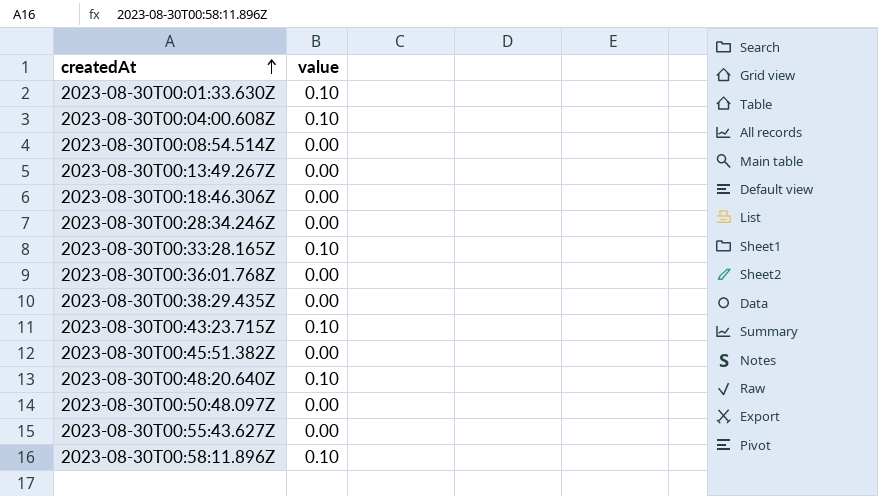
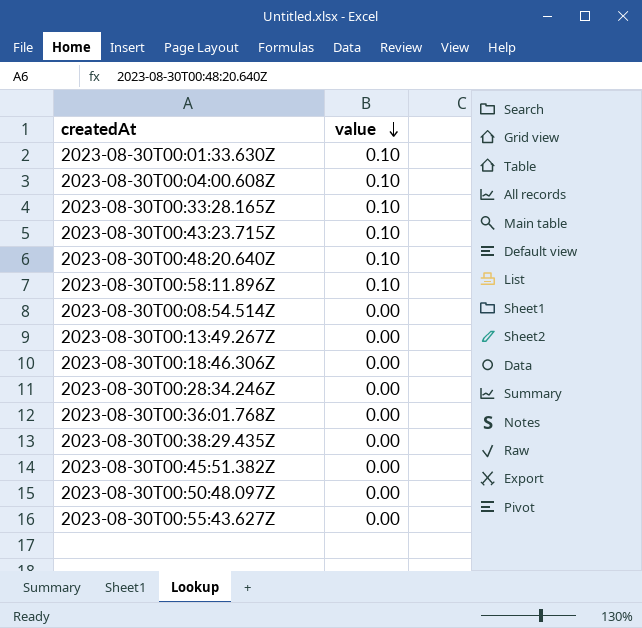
row order: createdAt ascending -> value descending

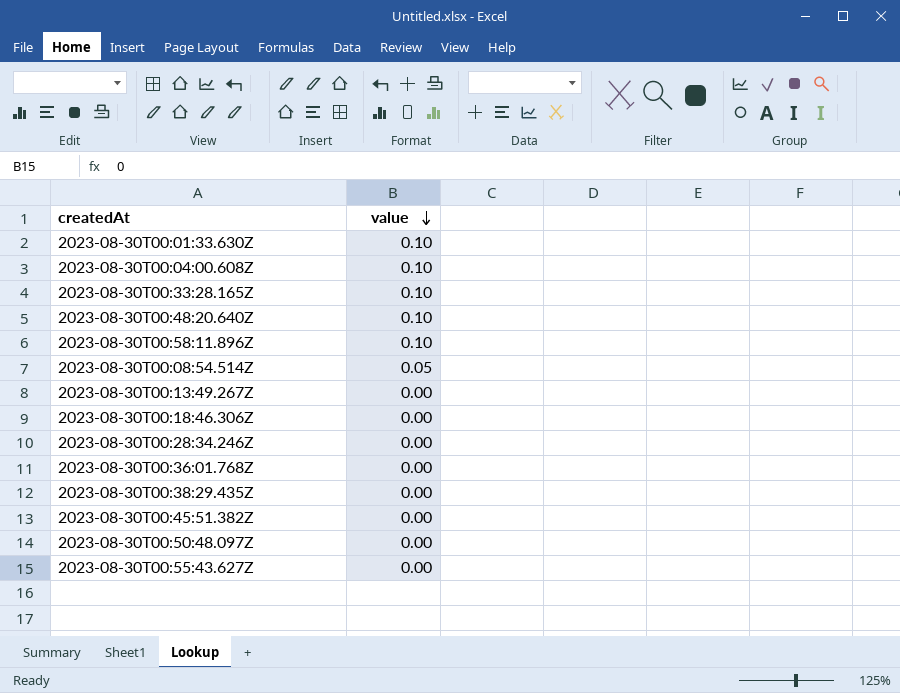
row 2023-08-30T00:43:23.715Z: 0.10 -> none
2023-08-30T00:08:54.514Z | value: 0.00 -> 0.05

